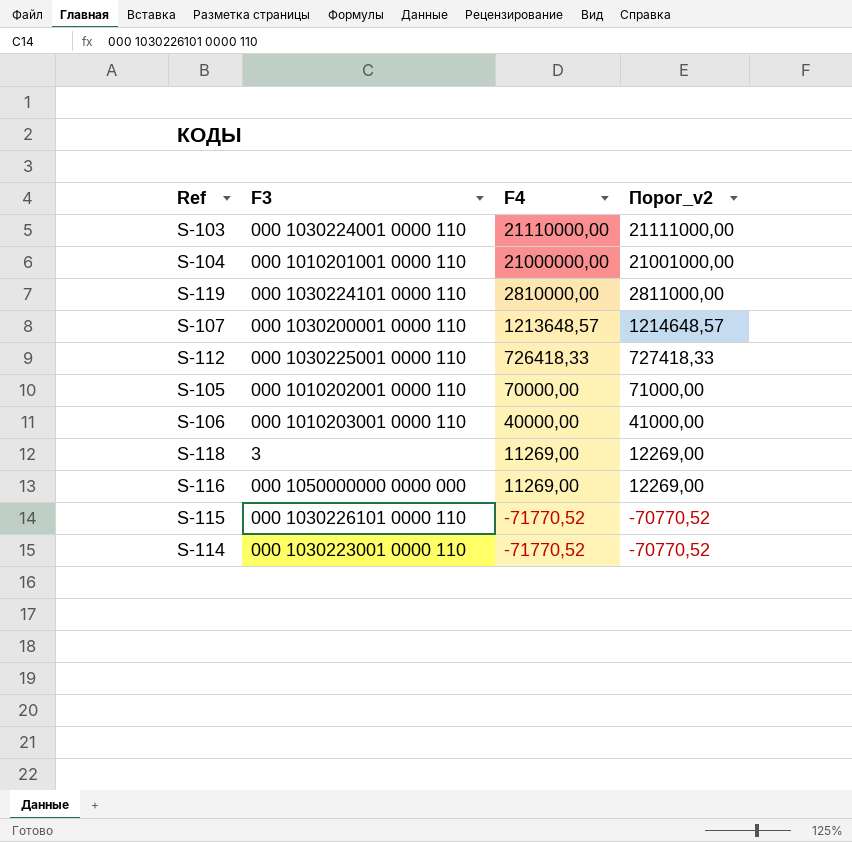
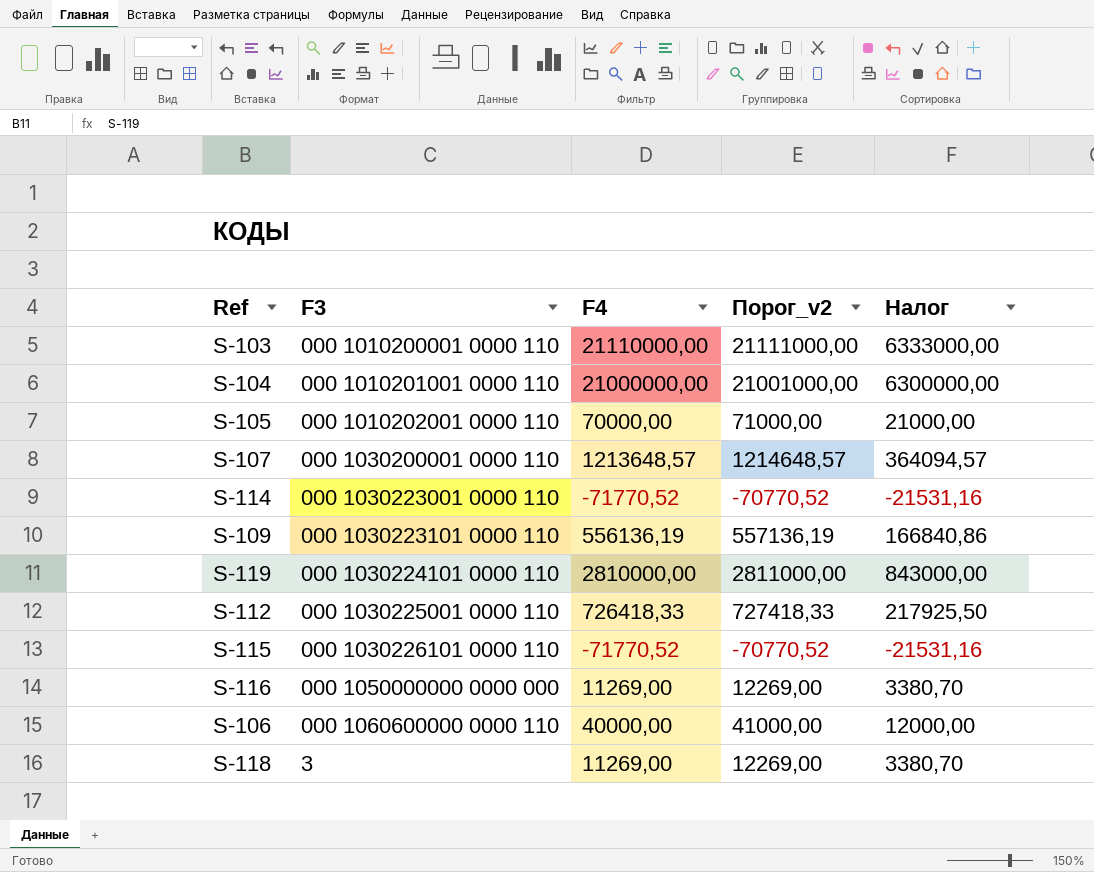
row order: F4 descending -> F3 ascending
column Налог | formula: none -> [F4] * 0,3
S-103 | F3: 000 1030224001 0000 110 -> 000 1010200001 0000 110
row S-109: none -> 000 1030223101 0000 110 | 556136,19 | 557136,19 | 166840,86
S-106 | F3: 000 1010203001 0000 110 -> 000 1060600000 0000 110

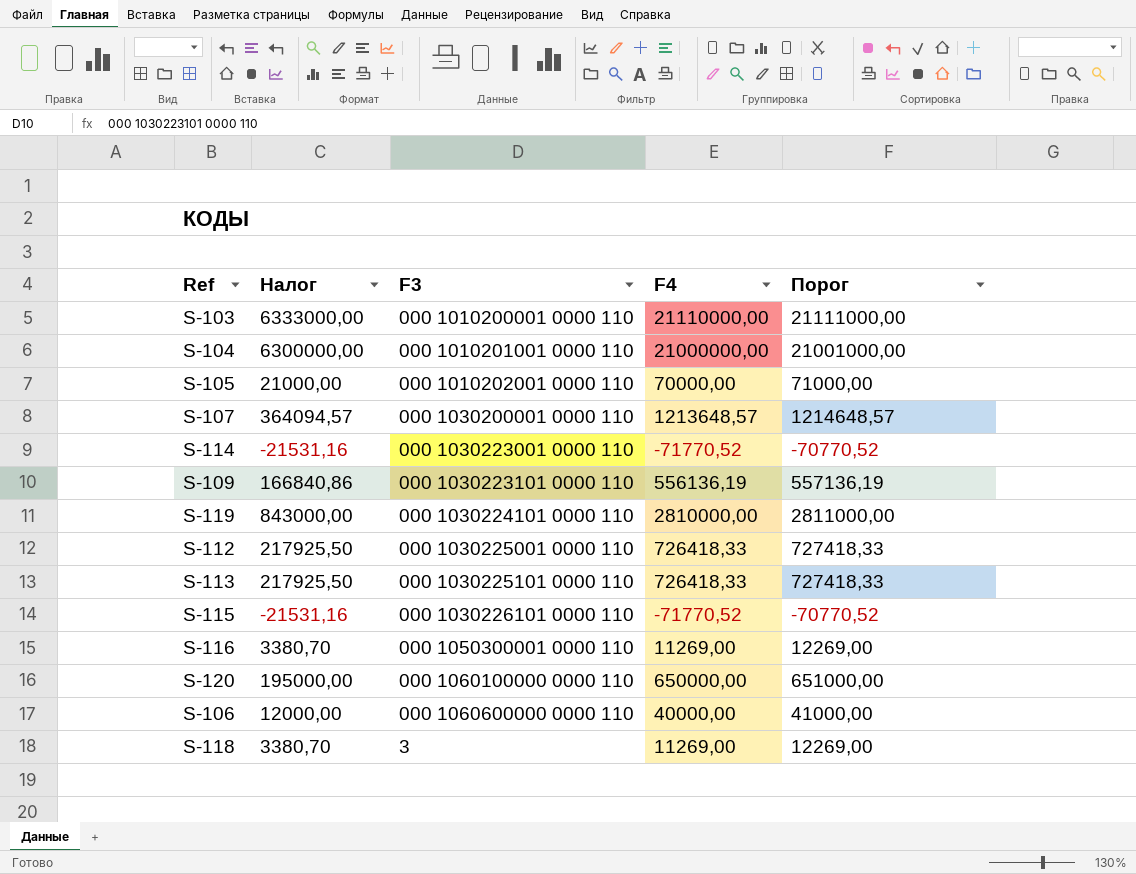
column Налог | position: 5 -> 2
column name: Порог_v2 -> Порог
row S-113: none -> 217925,50 | 000 1030225101 0000 110 | 726418,33 | 727418,33
S-116 | F3: 000 1050000000 0000 000 -> 000 1050300001 0000 110
row S-120: none -> 195000,00 | 000 1060100000 0000 110 | 650000,00 | 651000,00

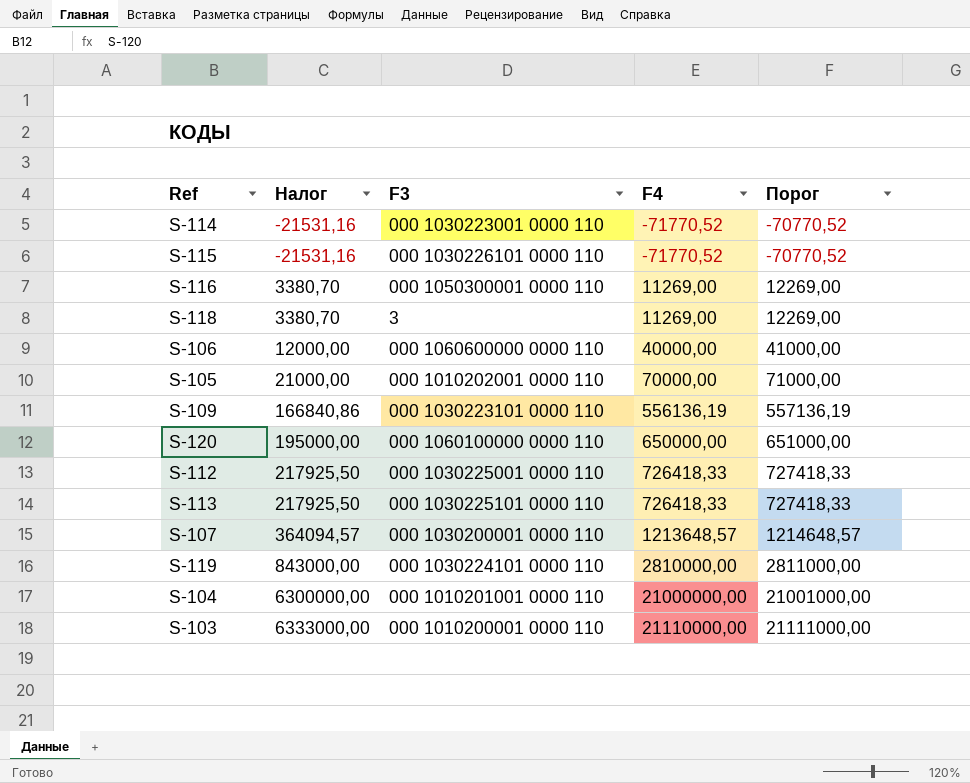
row order: F3 ascending -> Налог ascending

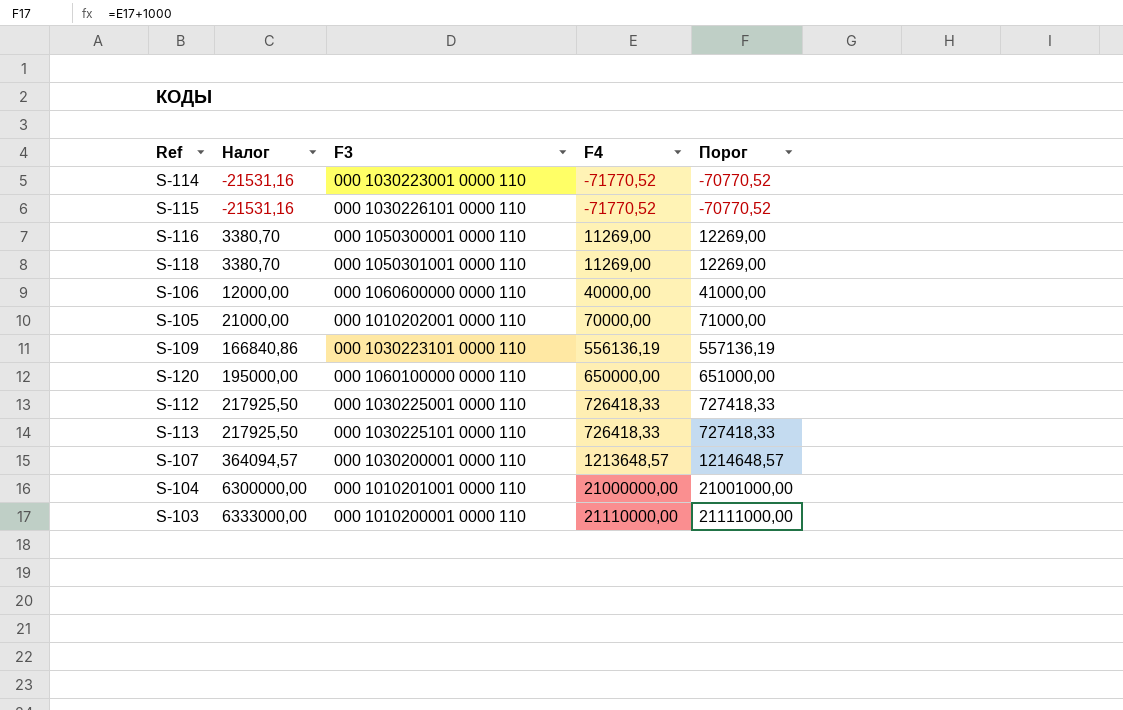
row S-119: 843000,00 | 000 1030224101 0000 110 | 2810000,00 | 2811000,00 -> none
S-118 | F3: 3 -> 000 1050301001 0000 110

